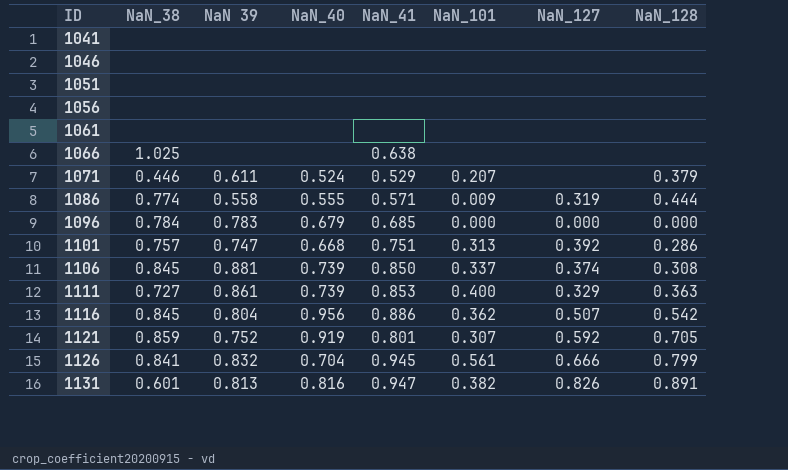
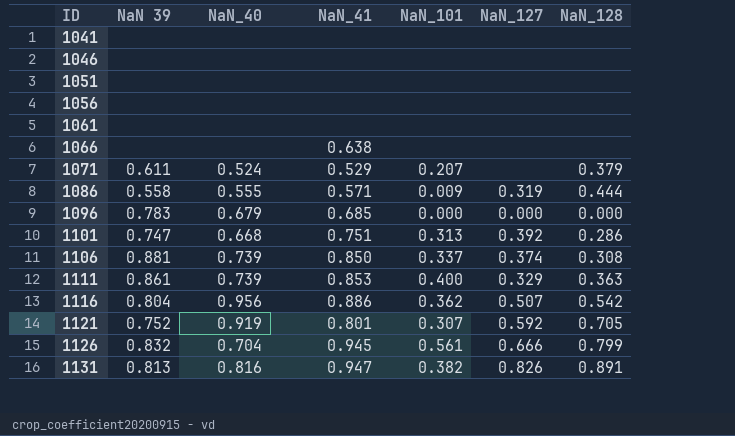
column NaN_38 | position: 2 -> none

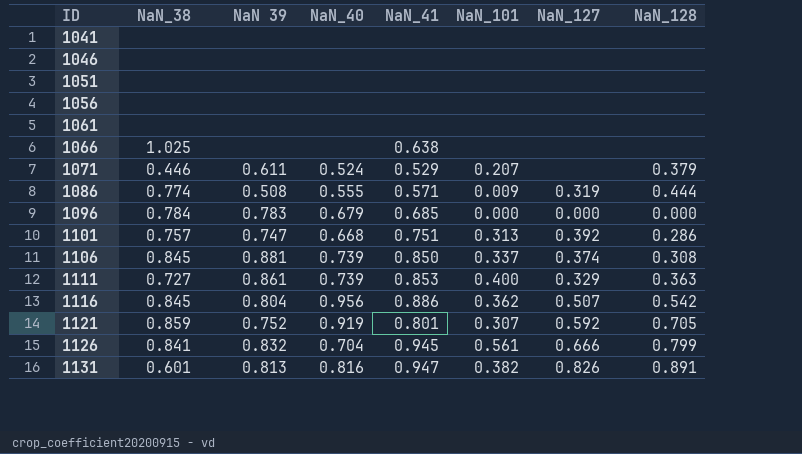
column NaN_38 | position: none -> 2
1086 | NaN 39: 0.558 -> 0.508

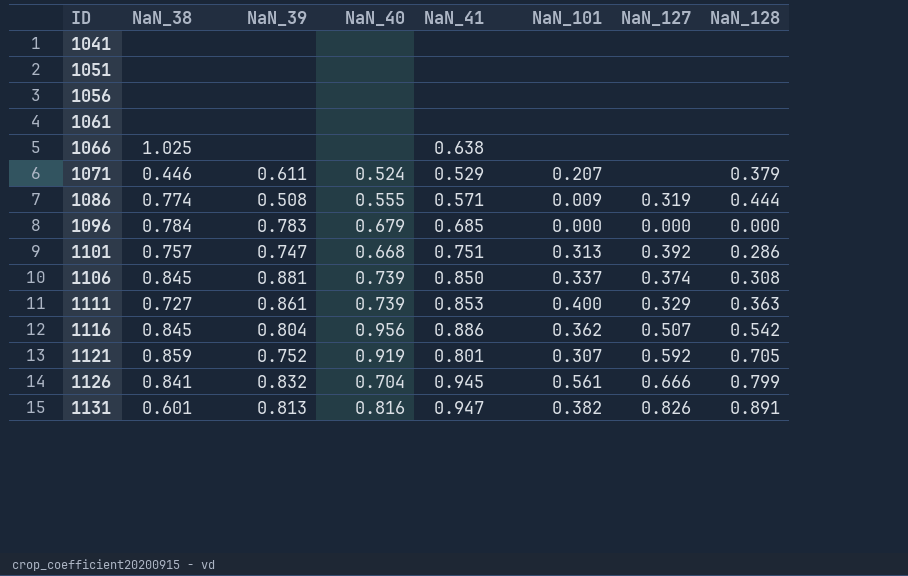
column name: NaN 39 -> NaN_39
row 1046: none | none | none | none | none | none | none -> none

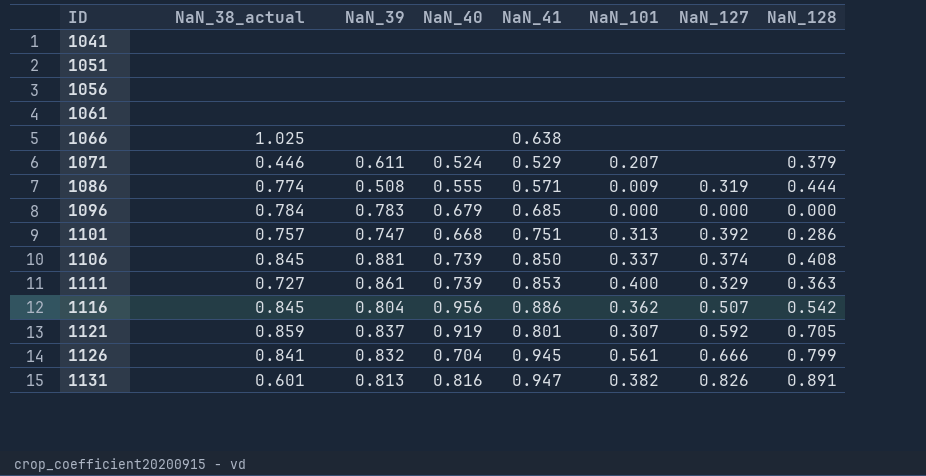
column name: NaN_38 -> NaN_38_actual
1106 | NaN_128: 0.308 -> 0.408
1121 | NaN_39: 0.752 -> 0.837

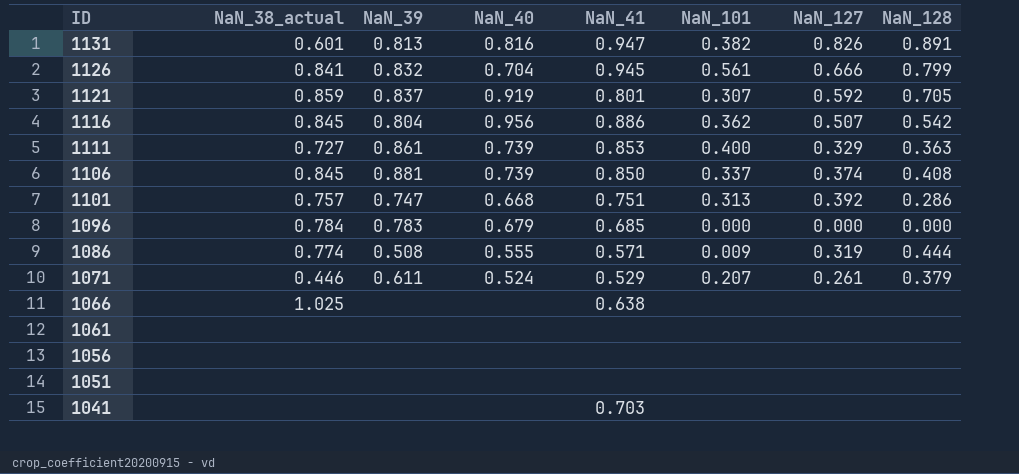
row order: ID ascending -> ID descending
1071 | NaN_127: none -> 0.261
1041 | NaN_41: none -> 0.703

